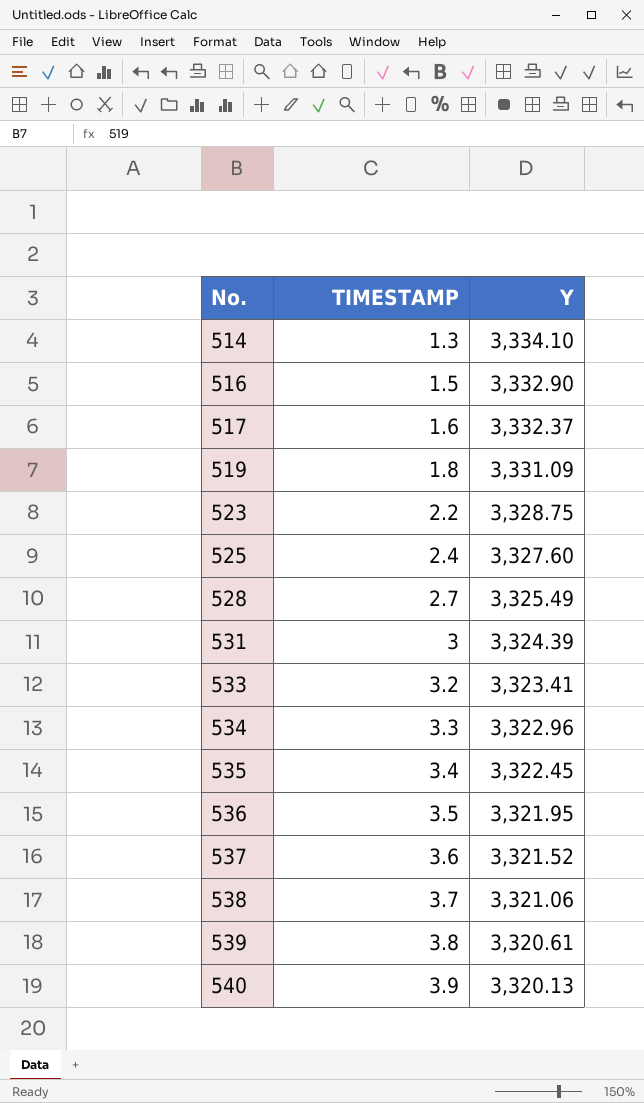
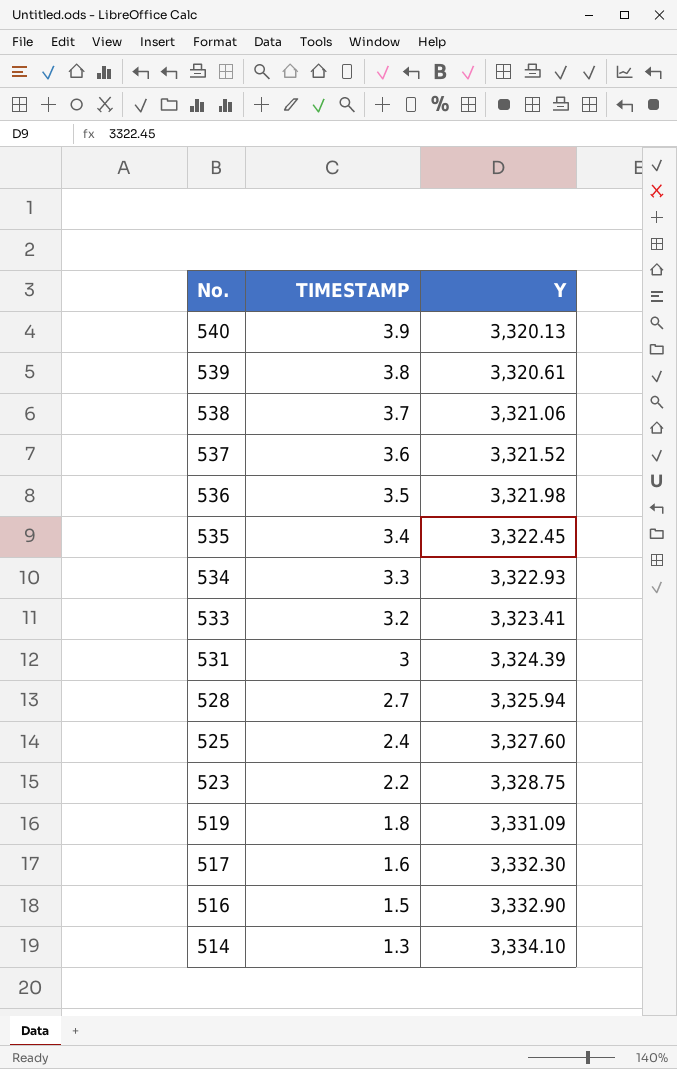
row order: No. ascending -> No. descending
536 | Y: 3,321.95 -> 3,321.98
534 | Y: 3,322.96 -> 3,322.93
528 | Y: 3,325.49 -> 3,325.94
517 | Y: 3,332.37 -> 3,332.30

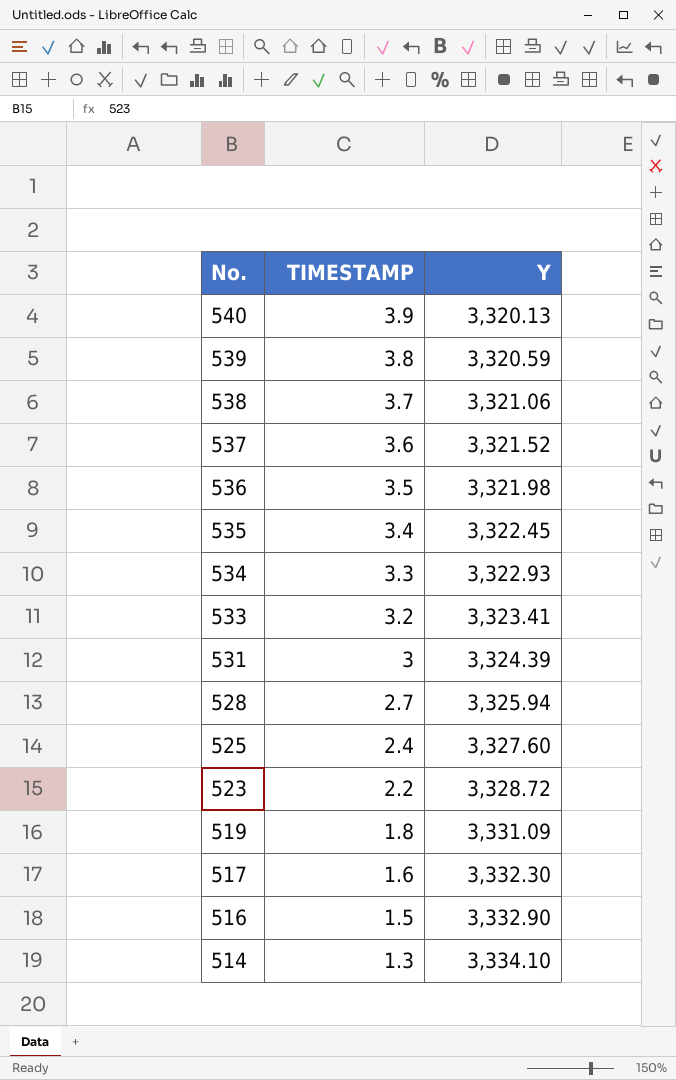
539 | Y: 3,320.61 -> 3,320.59
523 | Y: 3,328.75 -> 3,328.72

